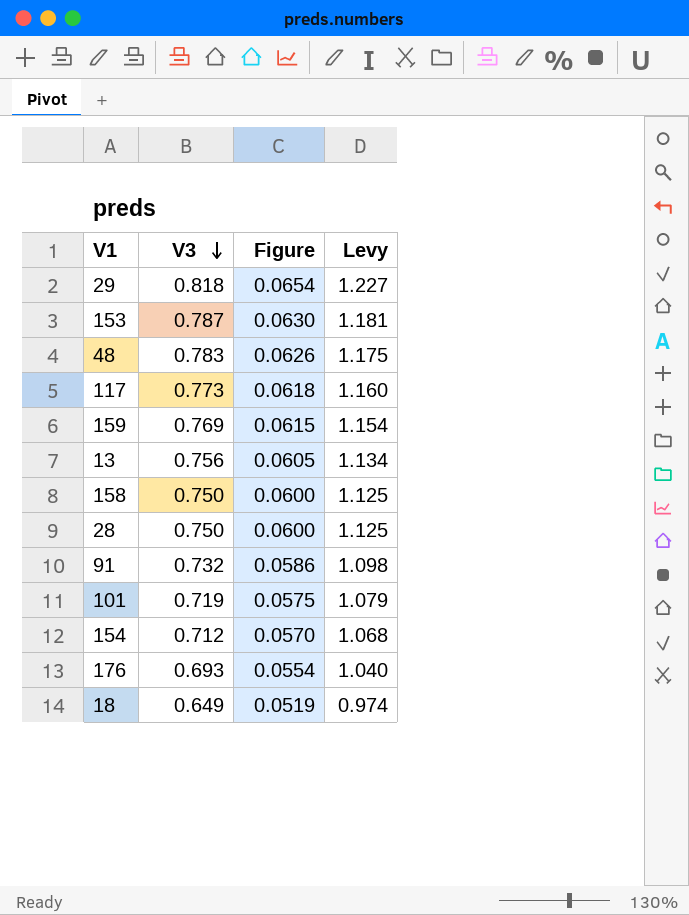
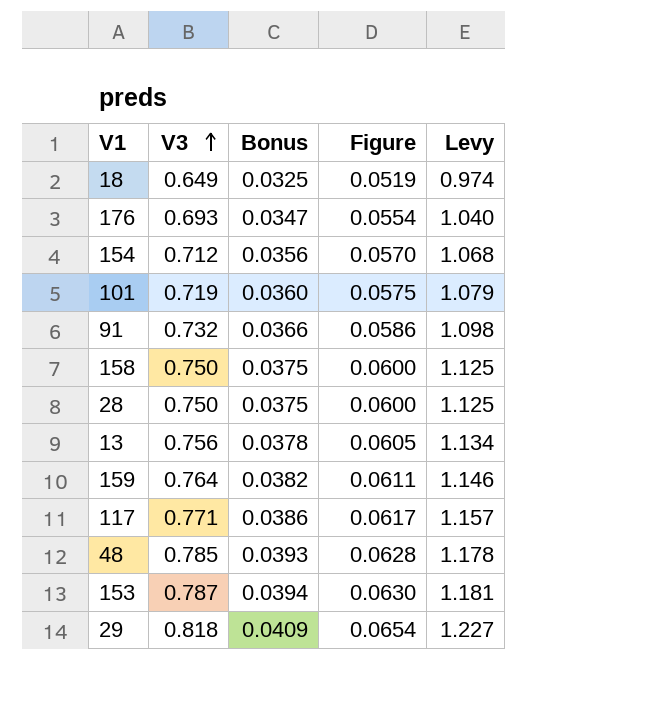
row order: V3 descending -> V3 ascending
column Bonus | formula: none -> [V3] * 0.05
159 | V3: 0.769 -> 0.764
159 | Figure: 0.0615 -> 0.0611
159 | Levy: 1.154 -> 1.146
117 | V3: 0.773 -> 0.771
117 | Figure: 0.0618 -> 0.0617
117 | Levy: 1.160 -> 1.157
48 | V3: 0.783 -> 0.785
48 | Figure: 0.0626 -> 0.0628
48 | Levy: 1.175 -> 1.178

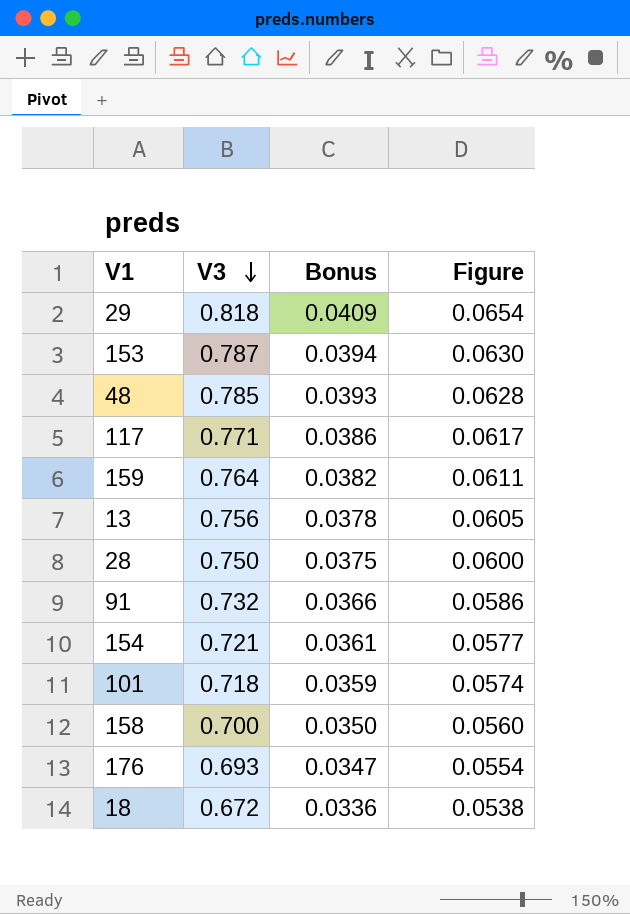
row order: V3 ascending -> V3 descending
column Levy | formula: [V3] * 1.5 -> none
154 | V3: 0.712 -> 0.721
154 | Bonus: 0.0356 -> 0.0361
154 | Figure: 0.0570 -> 0.0577
101 | V3: 0.719 -> 0.718
101 | Bonus: 0.0360 -> 0.0359
101 | Figure: 0.0575 -> 0.0574
158 | V3: 0.750 -> 0.700
158 | Bonus: 0.0375 -> 0.0350
158 | Figure: 0.0600 -> 0.0560
18 | V3: 0.649 -> 0.672
18 | Bonus: 0.0325 -> 0.0336
18 | Figure: 0.0519 -> 0.0538

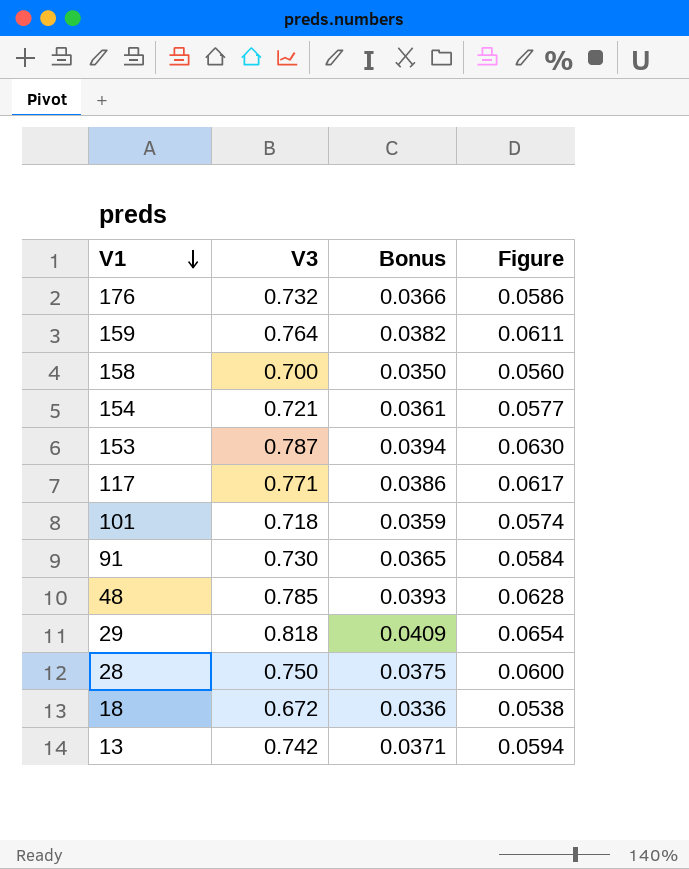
row order: V3 descending -> V1 descending
176 | V3: 0.693 -> 0.732
176 | Bonus: 0.0347 -> 0.0366
176 | Figure: 0.0554 -> 0.0586
91 | V3: 0.732 -> 0.730
91 | Bonus: 0.0366 -> 0.0365
91 | Figure: 0.0586 -> 0.0584
13 | V3: 0.756 -> 0.742
13 | Bonus: 0.0378 -> 0.0371
13 | Figure: 0.0605 -> 0.0594

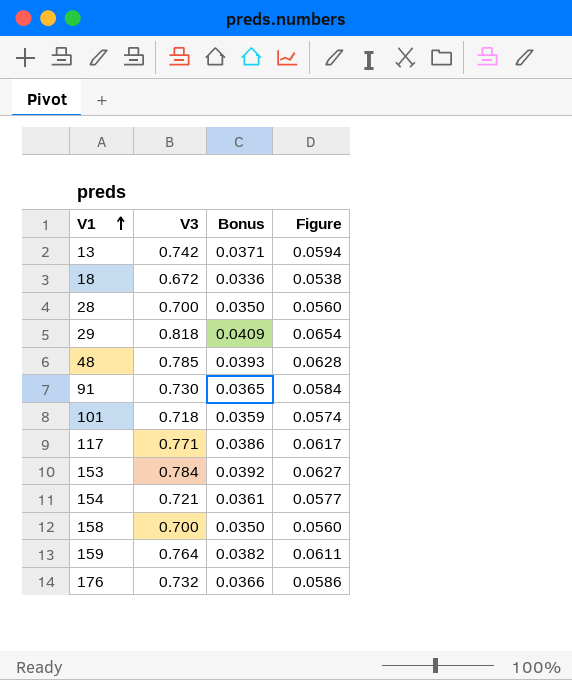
row order: V1 descending -> V1 ascending
28 | V3: 0.750 -> 0.700
28 | Bonus: 0.0375 -> 0.0350
28 | Figure: 0.0600 -> 0.0560
153 | V3: 0.787 -> 0.784
153 | Bonus: 0.0394 -> 0.0392
153 | Figure: 0.0630 -> 0.0627

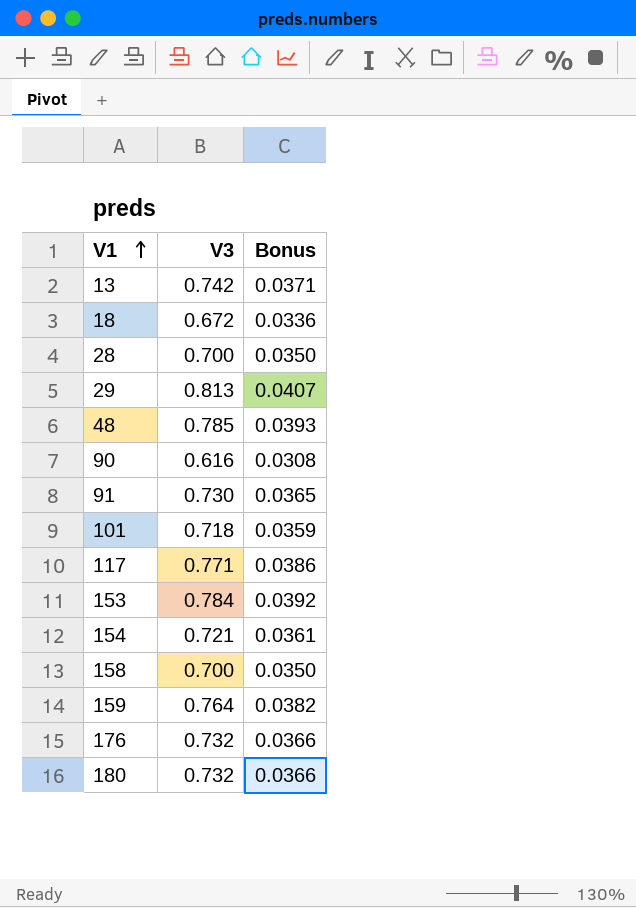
column Figure | formula: [V3] * 0.08 -> none
29 | V3: 0.818 -> 0.813
29 | Bonus: 0.0409 -> 0.0407
row 90: none -> 0.616 | 0.0308
row 180: none -> 0.732 | 0.0366

